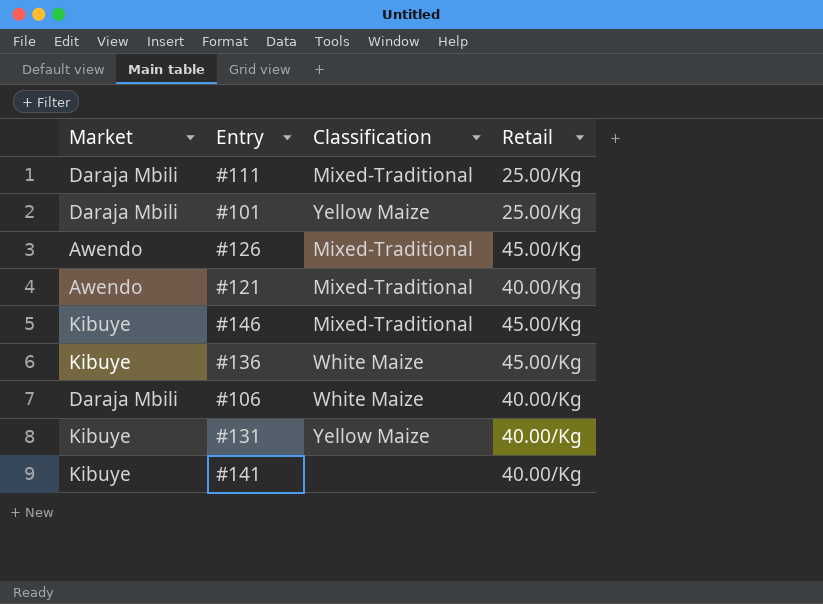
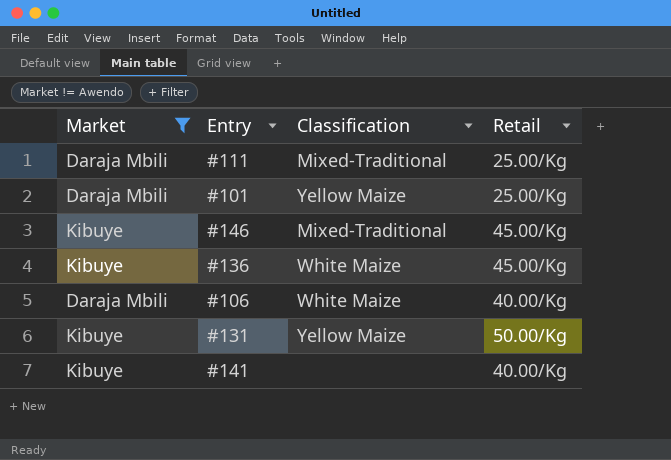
filter: none -> Market != Awendo
#131 | Retail: 40.00/Kg -> 50.00/Kg

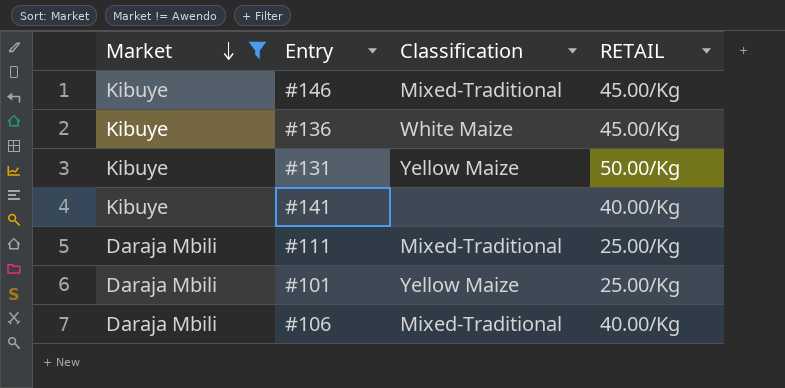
row order: none -> Market descending
column name: Retail -> RETAIL
#106 | Classification: White Maize -> Mixed-Traditional

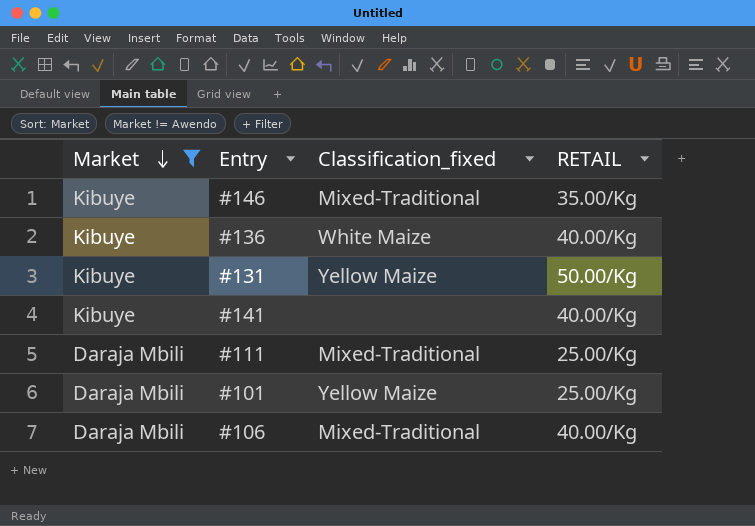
column name: Classification -> Classification_fixed
#146 | RETAIL: 45.00/Kg -> 35.00/Kg
#136 | RETAIL: 45.00/Kg -> 40.00/Kg

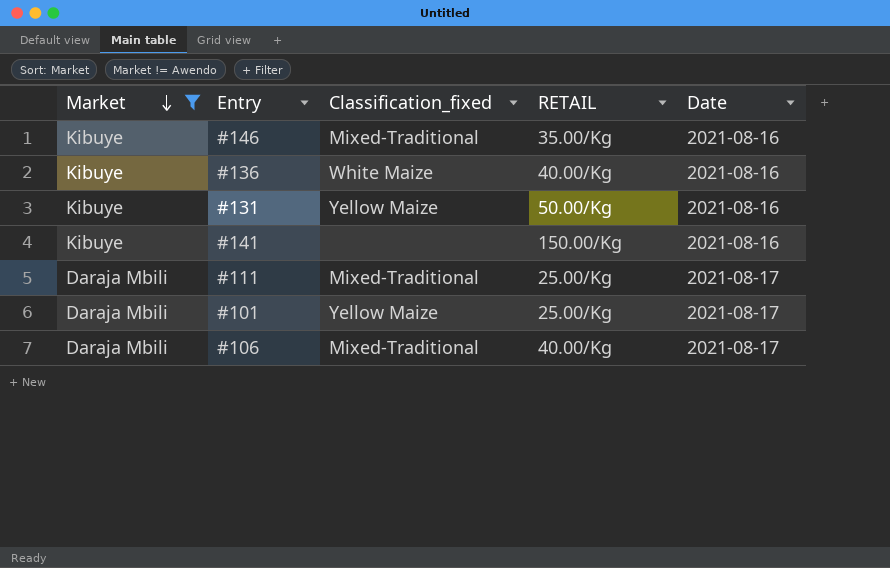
column Date | position: none -> 5
#141 | RETAIL: 40.00/Kg -> 150.00/Kg

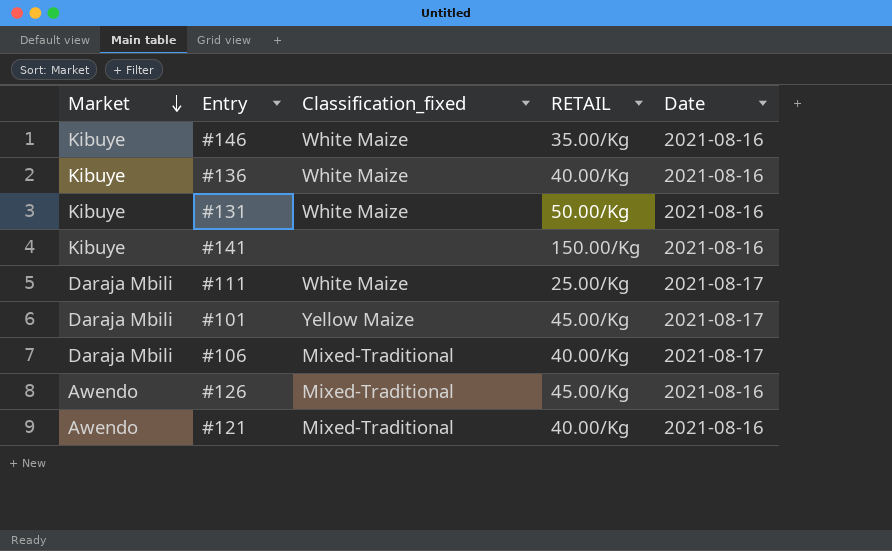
filter: Market != Awendo -> none
#146 | Classification_fixed: Mixed-Traditional -> White Maize
#131 | Classification_fixed: Yellow Maize -> White Maize
#111 | Classification_fixed: Mixed-Traditional -> White Maize
#101 | RETAIL: 25.00/Kg -> 45.00/Kg

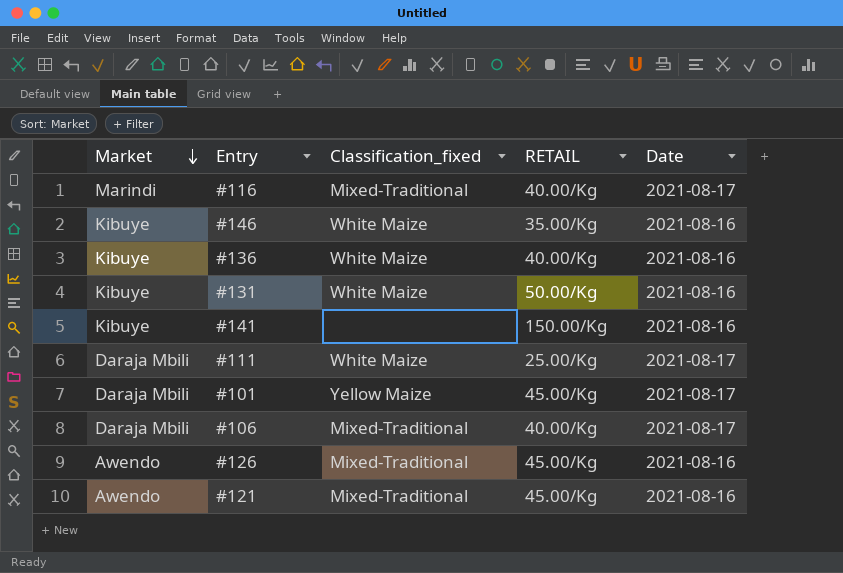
row #116: none -> Marindi | Mixed-Traditional | 40.00/Kg | 2021-08-17
#121 | RETAIL: 40.00/Kg -> 45.00/Kg

